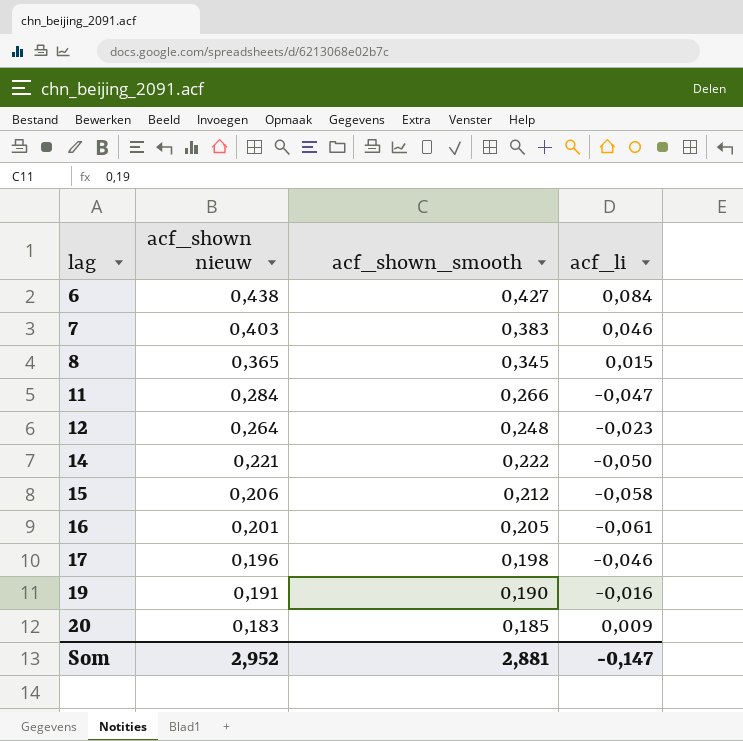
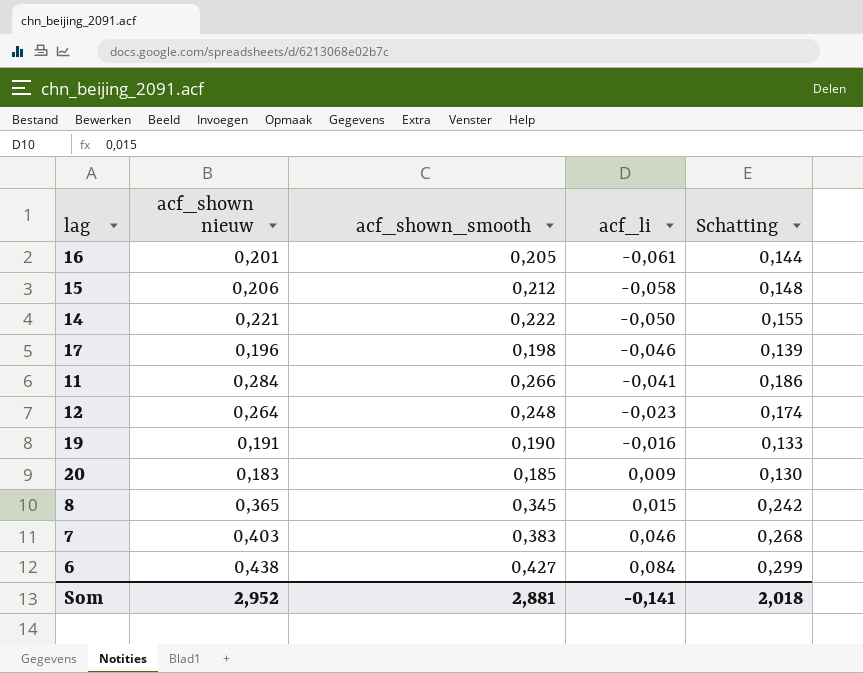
row order: lag ascending -> acf_li ascending
column Schatting | formula: none -> [acf_shown_smooth] * 0,7
11 | acf_li: -0,047 -> -0,041
Som | acf_li: -0,147 -> -0,141

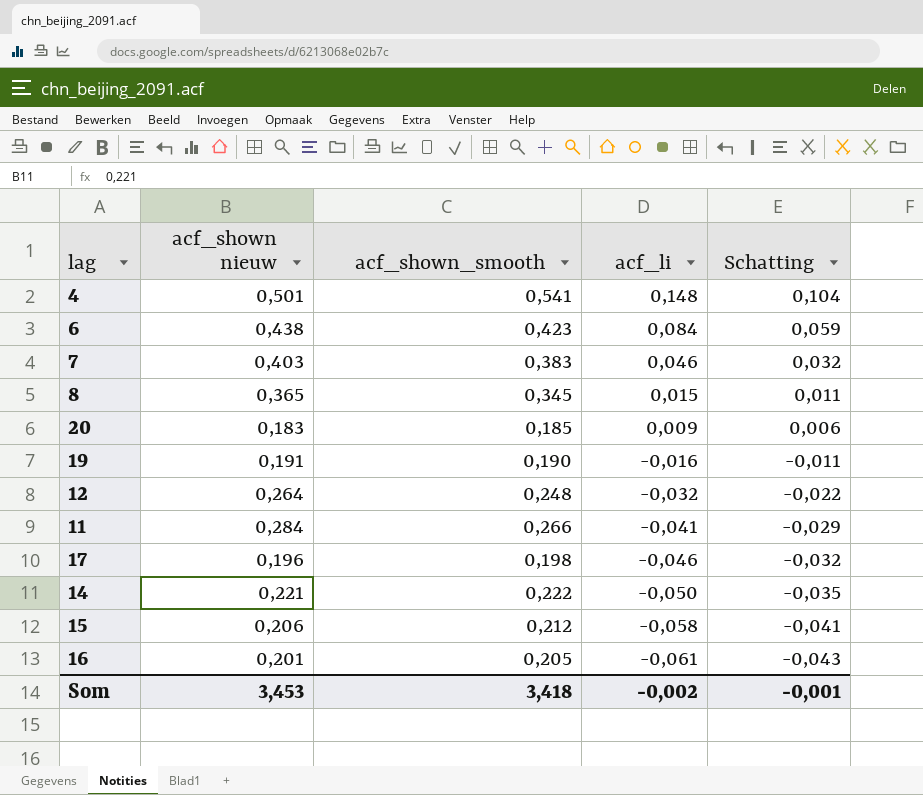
row order: acf_li ascending -> acf_li descending
column Schatting | formula: [acf_shown_smooth] * 0,7 -> [acf_li] * 0,7
row 4: none -> 0,501 | 0,541 | 0,148 | 0,104
6 | acf_shown_smooth: 0,427 -> 0,423
12 | acf_li: -0,023 -> -0,032
Som | acf_shown nieuw: 2,952 -> 3,453
Som | acf_shown_smooth: 2,881 -> 3,418
Som | acf_li: -0,141 -> -0,002
Som | Schatting: 2,018 -> -0,001

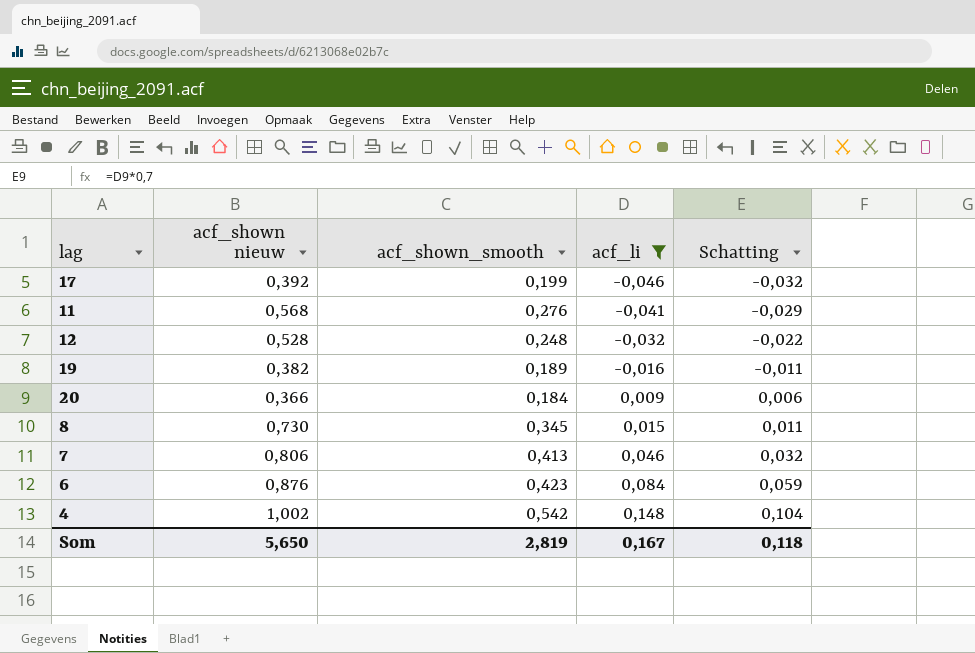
filter: none -> acf_li >= -0,046
row order: acf_li descending -> acf_li ascending
17 | acf_shown nieuw: 0,196 -> 0,392
17 | acf_shown_smooth: 0,198 -> 0,199
11 | acf_shown nieuw: 0,284 -> 0,568
11 | acf_shown_smooth: 0,266 -> 0,276
12 | acf_shown nieuw: 0,264 -> 0,528
19 | acf_shown nieuw: 0,191 -> 0,382
19 | acf_shown_smooth: 0,190 -> 0,189
20 | acf_shown nieuw: 0,183 -> 0,366
20 | acf_shown_smooth: 0,185 -> 0,184
8 | acf_shown nieuw: 0,365 -> 0,730
7 | acf_shown nieuw: 0,403 -> 0,806
7 | acf_shown_smooth: 0,383 -> 0,413
6 | acf_shown nieuw: 0,438 -> 0,876
4 | acf_shown nieuw: 0,501 -> 1,002
4 | acf_shown_smooth: 0,541 -> 0,542
Som | acf_shown nieuw: 3,453 -> 5,650
Som | acf_shown_smooth: 3,418 -> 2,819
Som | acf_li: -0,002 -> 0,167
Som | Schatting: -0,001 -> 0,118

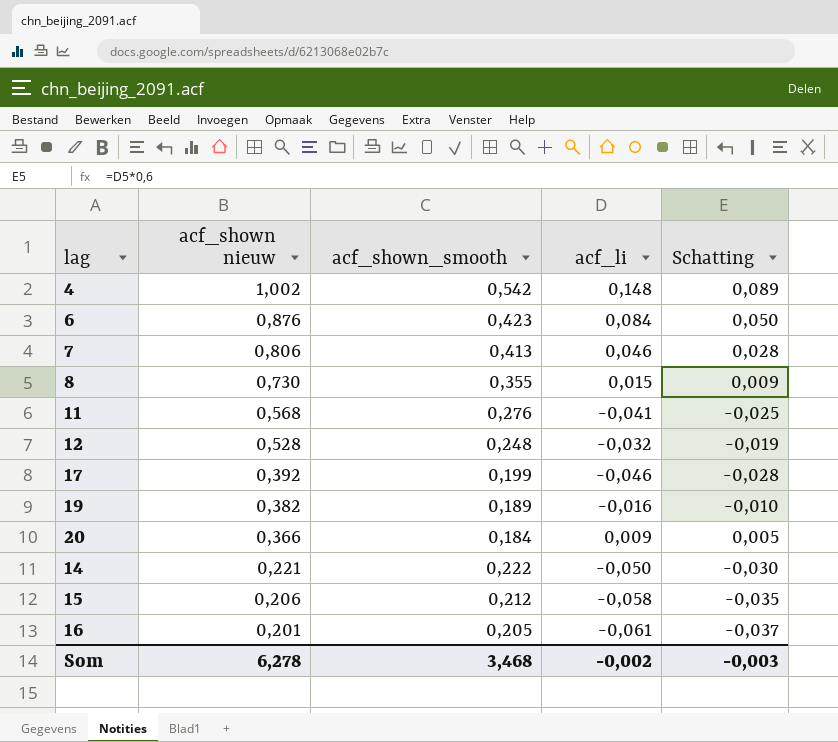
filter: acf_li >= -0,046 -> none
row order: acf_li ascending -> acf_shown nieuw descending
column Schatting | formula: [acf_li] * 0,7 -> [acf_li] * 0,6
8 | acf_shown_smooth: 0,345 -> 0,355
Som | acf_shown nieuw: 5,650 -> 6,278
Som | acf_shown_smooth: 2,819 -> 3,468
Som | acf_li: 0,167 -> -0,002
Som | Schatting: 0,118 -> -0,003

